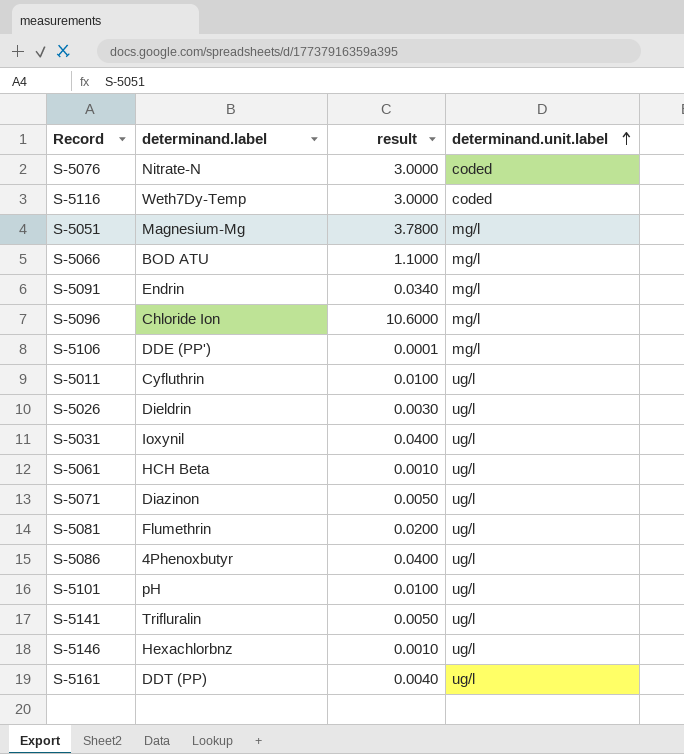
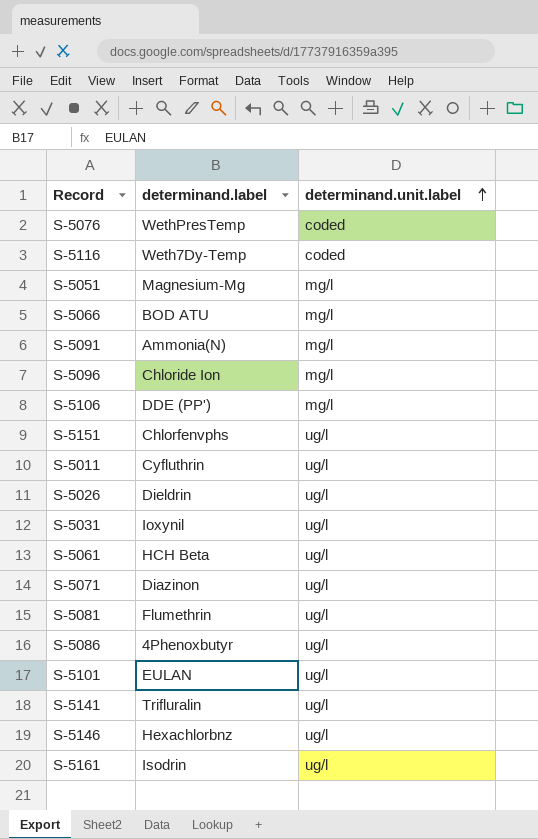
column result | position: 3 -> none
S-5076 | determinand.label: Nitrate-N -> WethPresTemp
S-5091 | determinand.label: Endrin -> Ammonia(N)
row S-5151: none -> Chlorfenvphs | ug/l
S-5101 | determinand.label: pH -> EULAN
S-5161 | determinand.label: DDT (PP) -> Isodrin

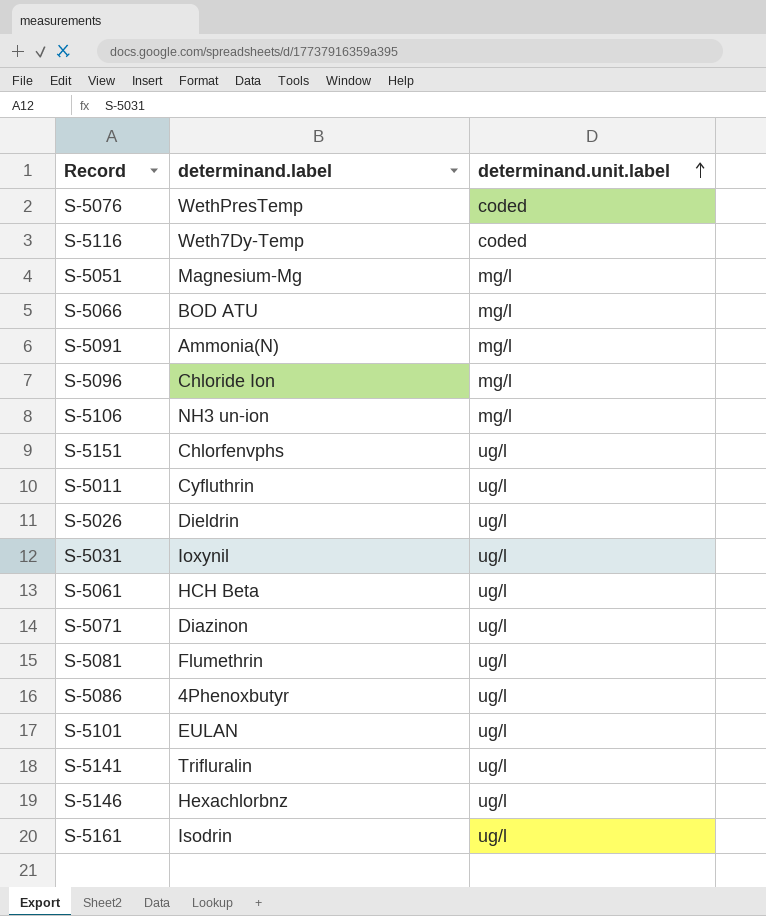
S-5106 | determinand.label: DDE (PP') -> NH3 un-ion

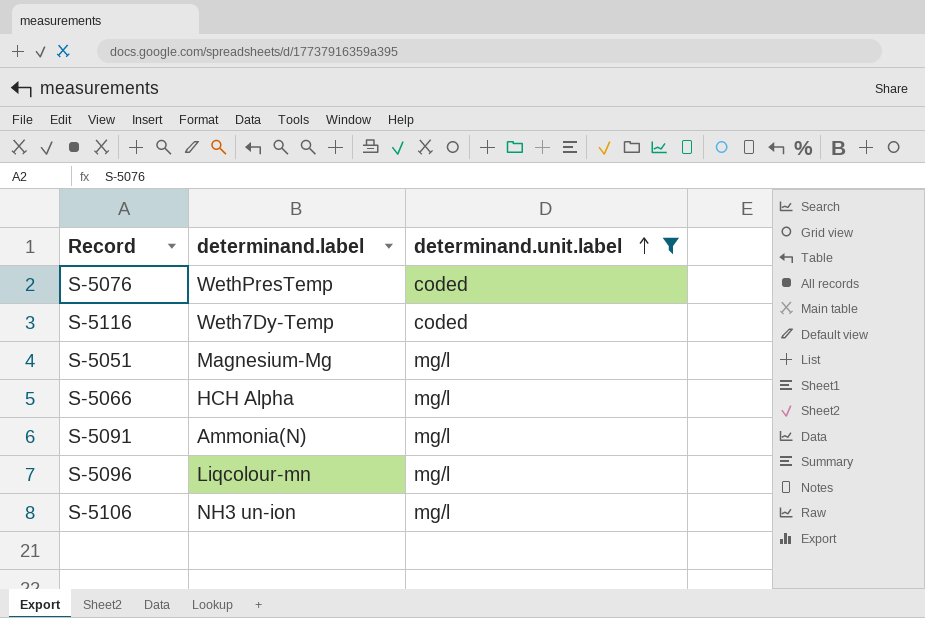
filter: none -> determinand.unit.label != ug/l
S-5066 | determinand.label: BOD ATU -> HCH Alpha
S-5096 | determinand.label: Chloride Ion -> Liqcolour-mn

